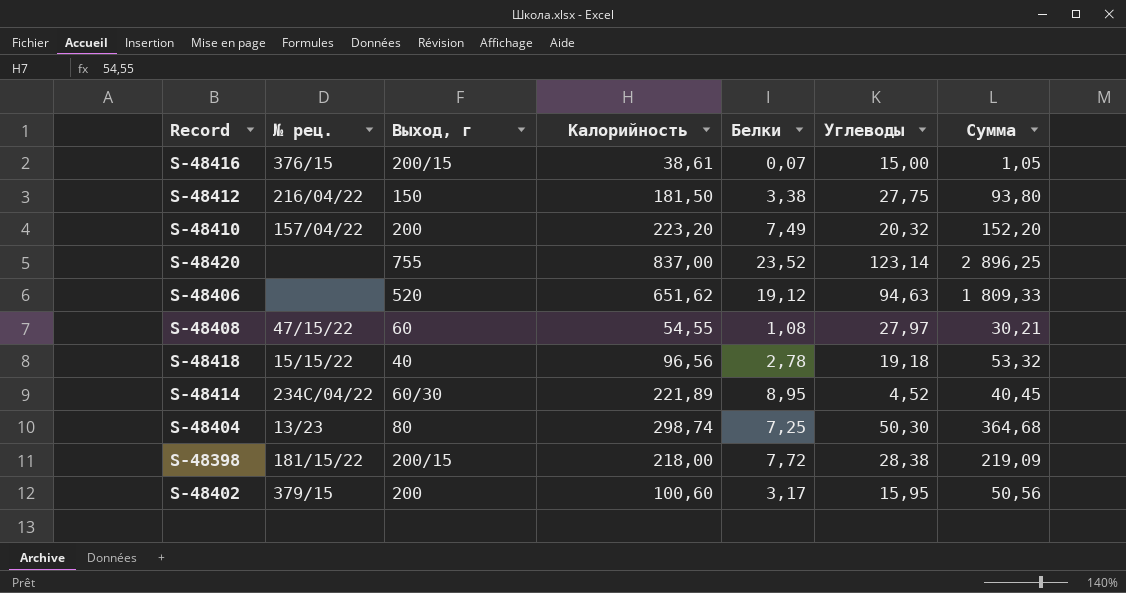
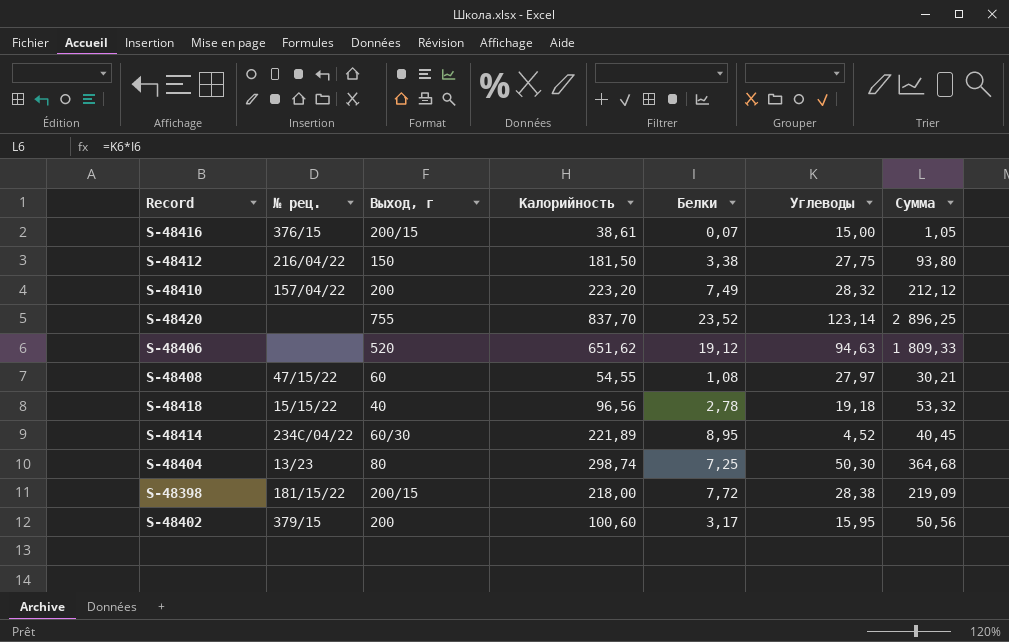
S-48410 | Углеводы: 20,32 -> 28,32
S-48410 | Сумма: 152,20 -> 212,12
S-48420 | Калорийность: 837,00 -> 837,70

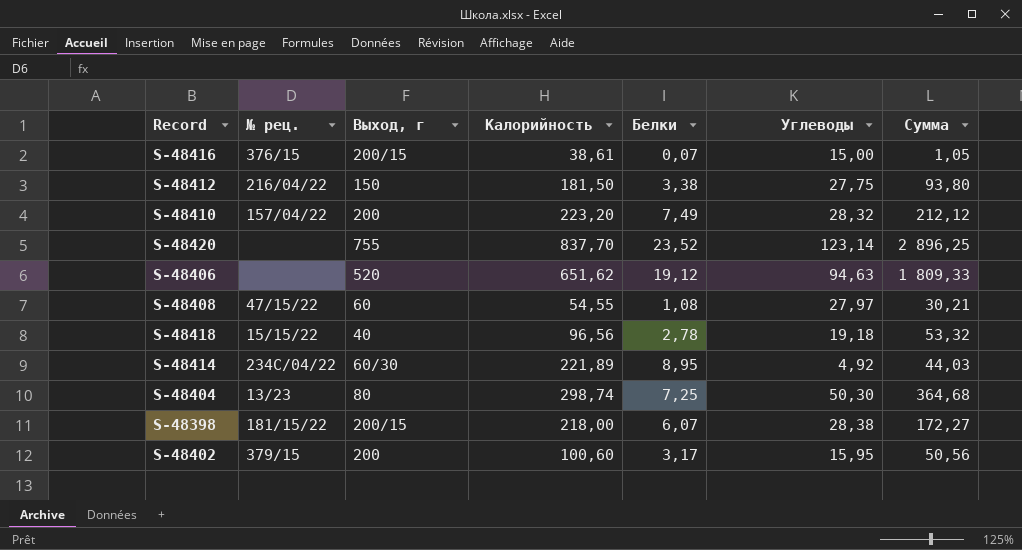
S-48414 | Углеводы: 4,52 -> 4,92
S-48414 | Сумма: 40,45 -> 44,03
S-48398 | Белки: 7,72 -> 6,07
S-48398 | Сумма: 219,09 -> 172,27

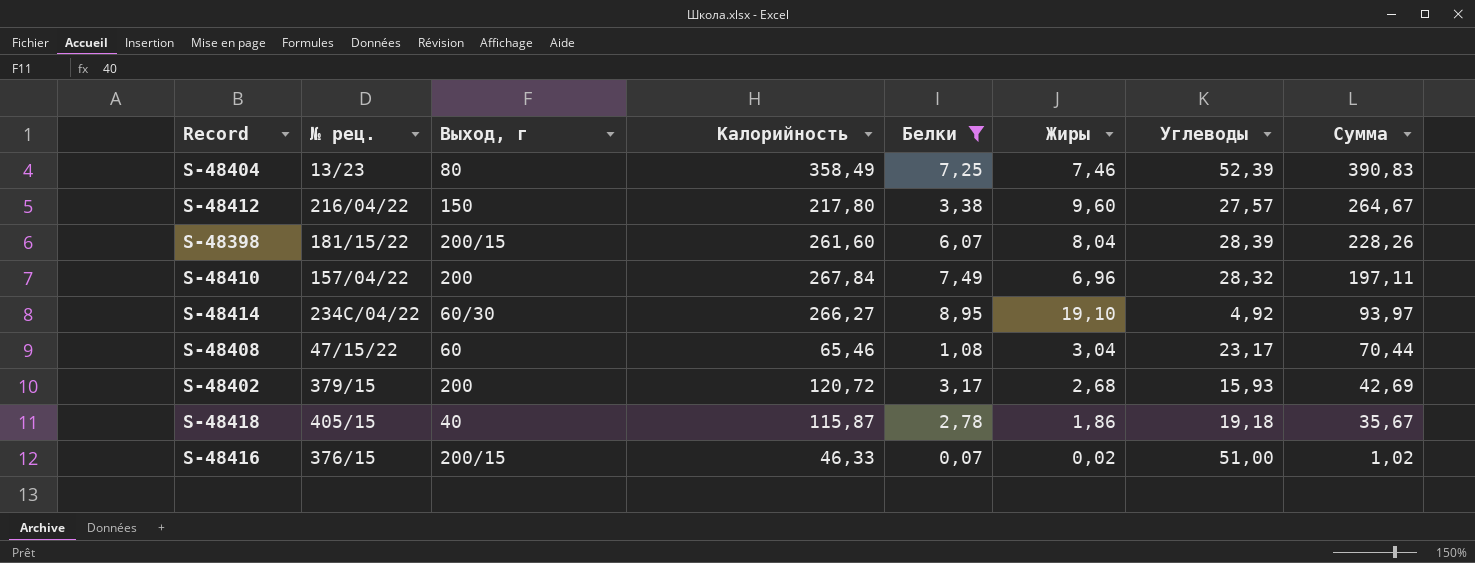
filter: none -> Белки <= 8,95
row order: none -> Сумма descending
column Жиры | position: none -> 6
column Сумма | formula: [Белки] * [Углеводы] -> [Жиры] * [Углеводы]
S-48404 | Калорийность: 298,74 -> 358,49
S-48404 | Углеводы: 50,30 -> 52,39
S-48412 | Калорийность: 181,50 -> 217,80
S-48412 | Углеводы: 27,75 -> 27,57
S-48398 | Калорийность: 218,00 -> 261,60
S-48398 | Углеводы: 28,38 -> 28,39
S-48410 | Калорийность: 223,20 -> 267,84
S-48414 | Калорийность: 221,89 -> 266,27
S-48408 | Калорийность: 54,55 -> 65,46
S-48408 | Углеводы: 27,97 -> 23,17
S-48402 | Калорийность: 100,60 -> 120,72
S-48402 | Углеводы: 15,95 -> 15,93
S-48418 | № рец.: 15/15/22 -> 405/15
S-48418 | Калорийность: 96,56 -> 115,87
S-48416 | Калорийность: 38,61 -> 46,33
S-48416 | Углеводы: 15,00 -> 51,00

